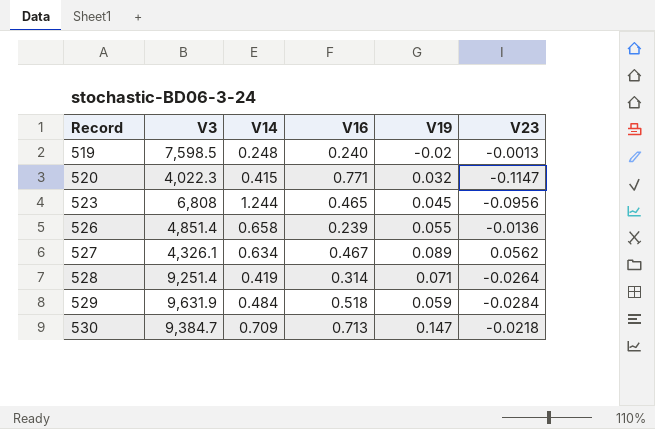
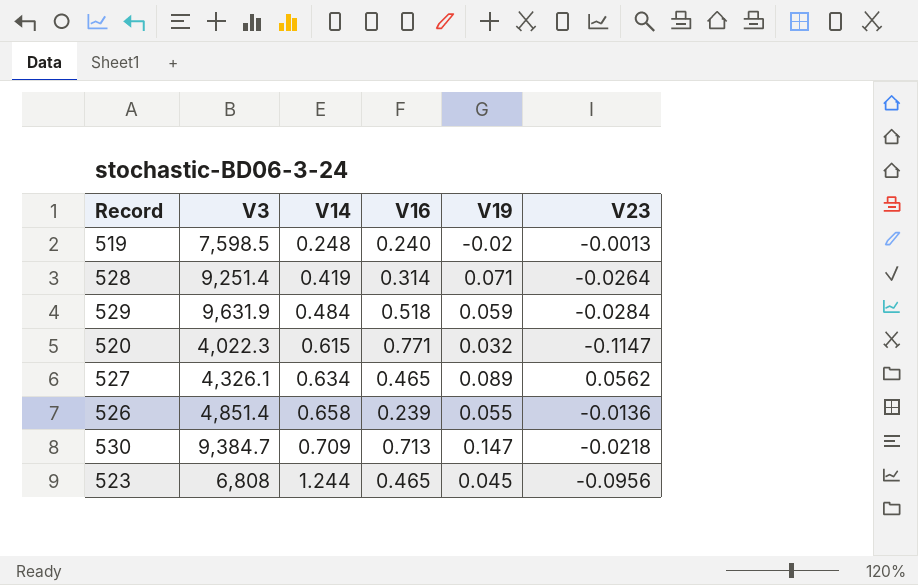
row order: Record ascending -> V14 ascending
520 | V14: 0.415 -> 0.615
527 | V16: 0.467 -> 0.465

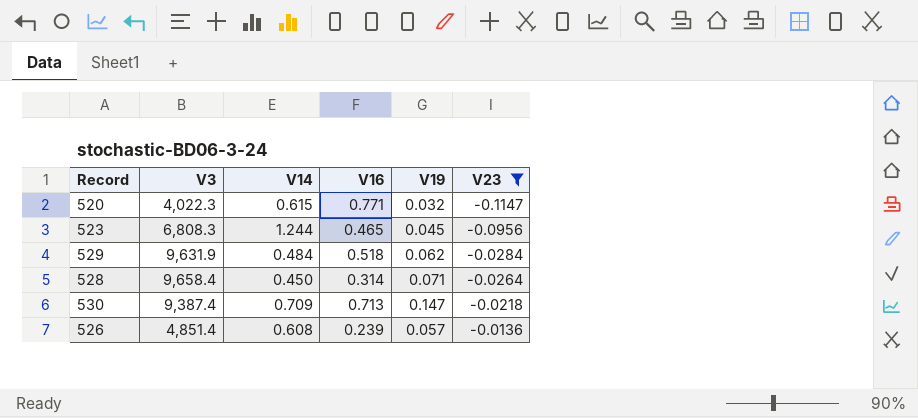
filter: none -> V23 <= -0.0136
row order: V14 ascending -> V23 ascending
523 | V3: 6,808 -> 6,808.3
529 | V19: 0.059 -> 0.062
528 | V3: 9,251.4 -> 9,658.4
528 | V14: 0.419 -> 0.450
530 | V3: 9,384.7 -> 9,387.4
526 | V14: 0.658 -> 0.608
526 | V19: 0.055 -> 0.057

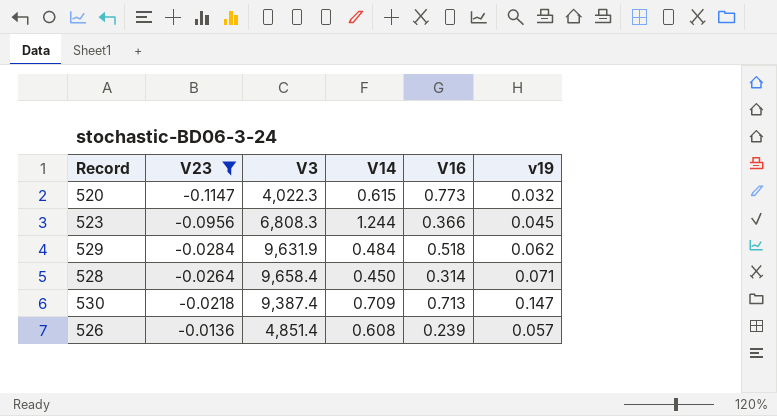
column V23 | position: 6 -> 2
column name: V19 -> v19
520 | V16: 0.771 -> 0.773
523 | V16: 0.465 -> 0.366

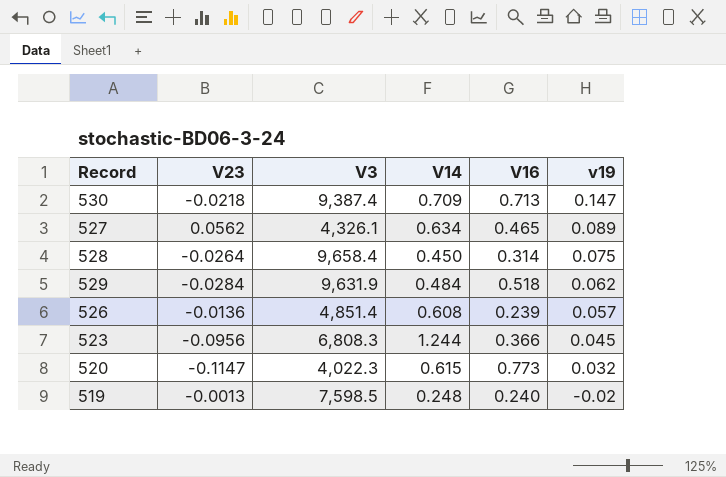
filter: V23 <= -0.0136 -> none
row order: V23 ascending -> v19 descending
528 | v19: 0.071 -> 0.075

